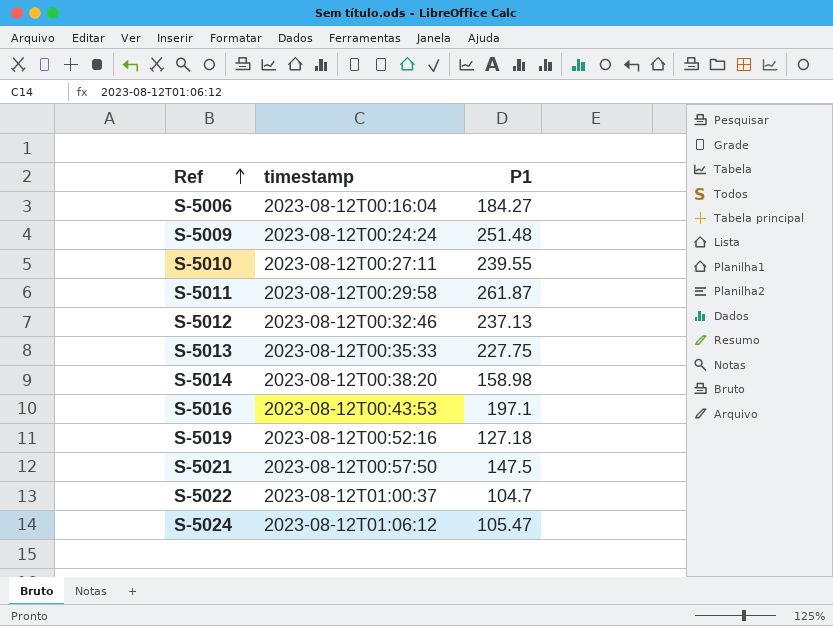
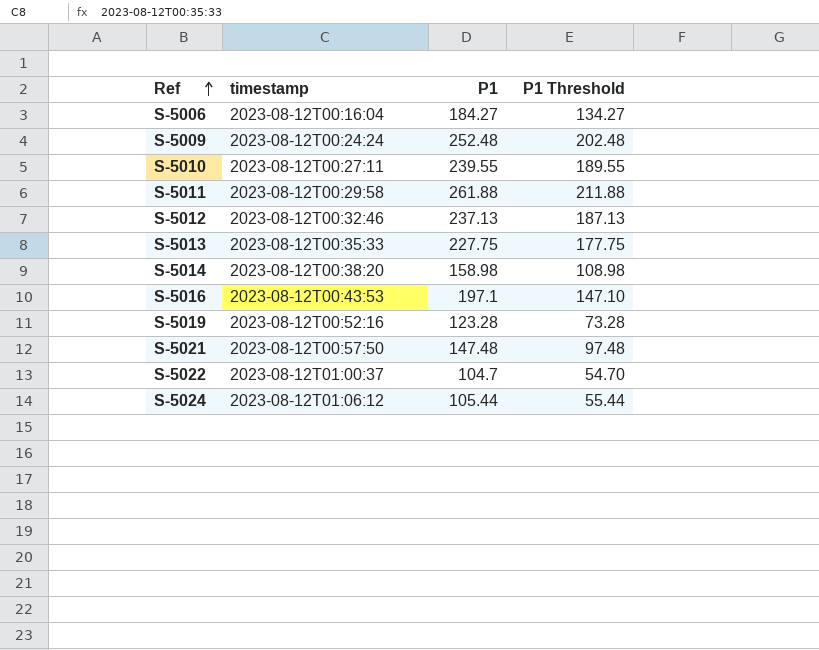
column P1 Threshold | formula: none -> [P1] - 50
S-5009 | P1: 251.48 -> 252.48
S-5011 | P1: 261.87 -> 261.88
S-5019 | P1: 127.18 -> 123.28
S-5021 | P1: 147.5 -> 147.48
S-5024 | P1: 105.47 -> 105.44

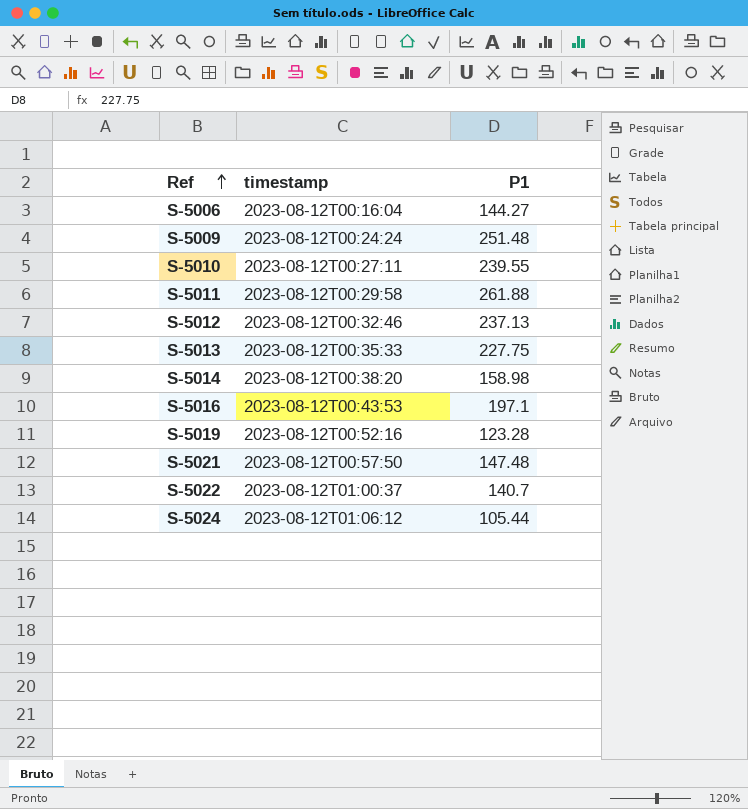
column P1 Threshold | formula: [P1] - 50 -> none
S-5006 | P1: 184.27 -> 144.27
S-5009 | P1: 252.48 -> 251.48
S-5022 | P1: 104.7 -> 140.7

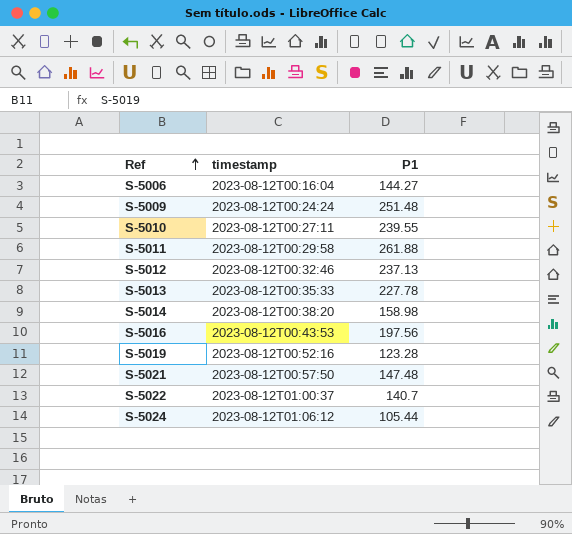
S-5013 | P1: 227.75 -> 227.78
S-5016 | P1: 197.1 -> 197.56

